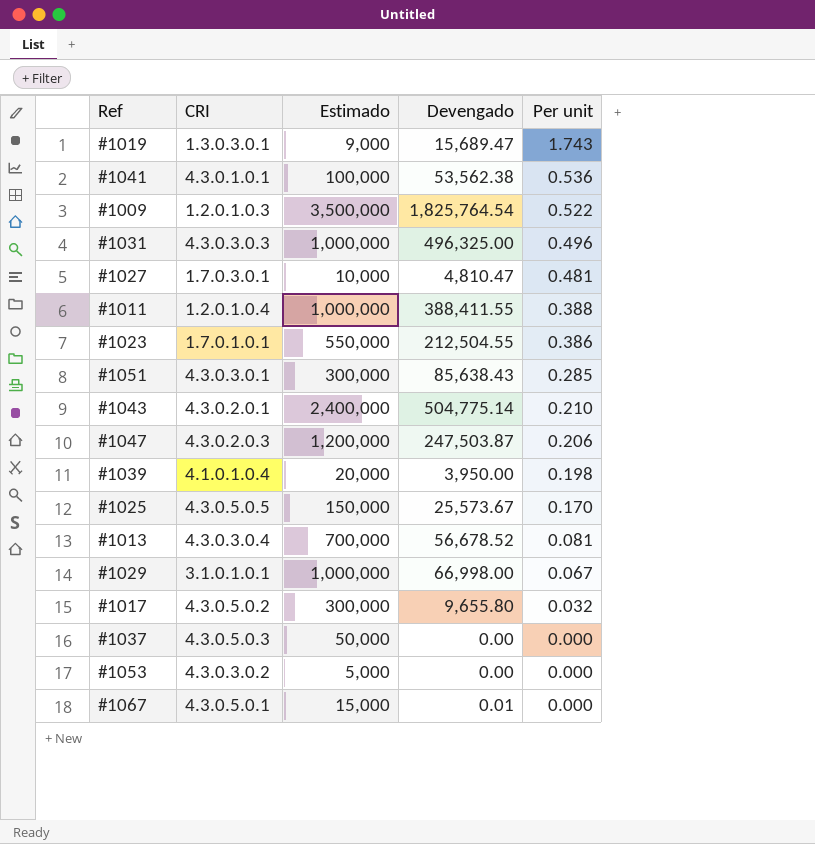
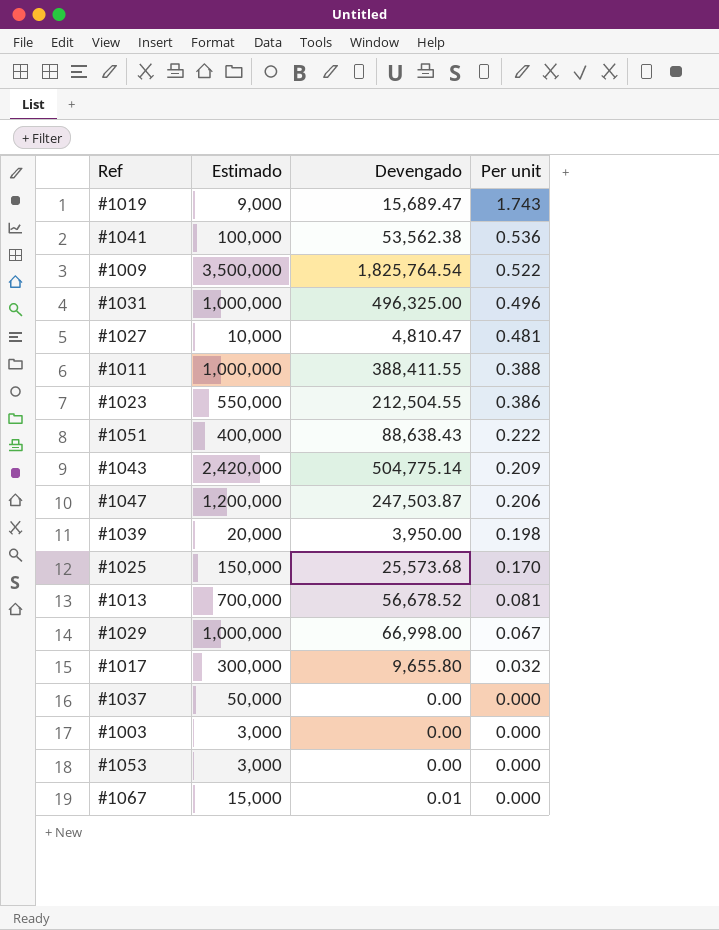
column CRI | position: 2 -> none
#1051 | Estimado: 300,000 -> 400,000
#1051 | Devengado: 85,638.43 -> 88,638.43
#1051 | Per unit: 0.285 -> 0.222
#1043 | Estimado: 2,400,000 -> 2,420,000
#1043 | Per unit: 0.210 -> 0.209
#1025 | Devengado: 25,573.67 -> 25,573.68
row #1003: none -> 3,000 | 0.00 | 0.000
#1053 | Estimado: 5,000 -> 3,000

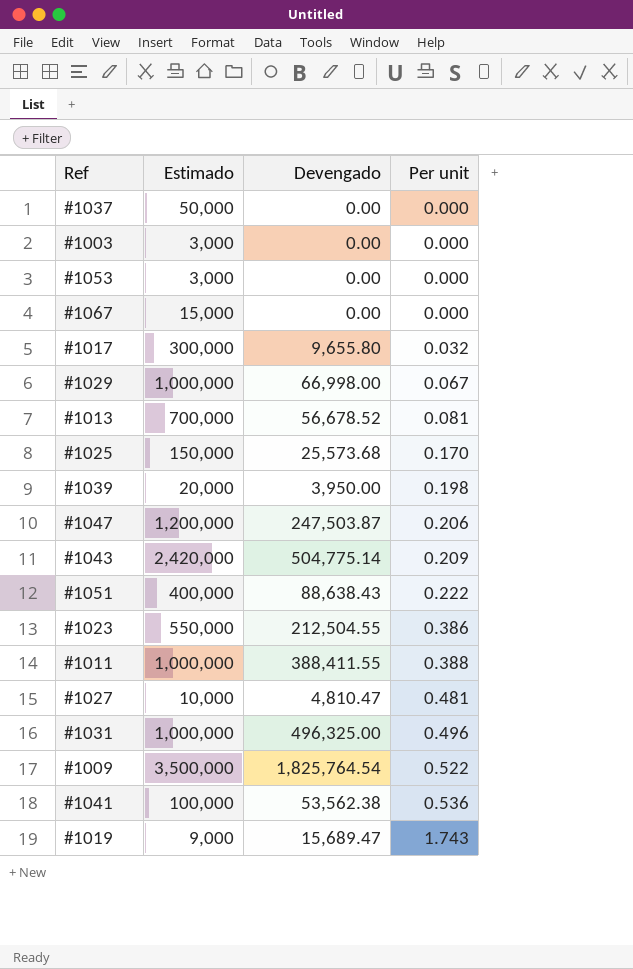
row order: Per unit descending -> Per unit ascending
#1067 | Devengado: 0.01 -> 0.00

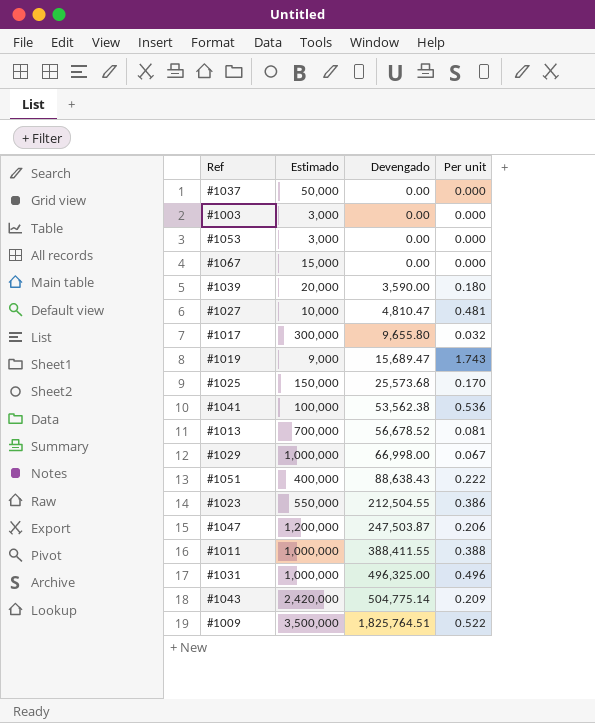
row order: Per unit ascending -> Devengado ascending
#1039 | Devengado: 3,950.00 -> 3,590.00
#1039 | Per unit: 0.198 -> 0.180
#1009 | Devengado: 1,825,764.54 -> 1,825,764.51

